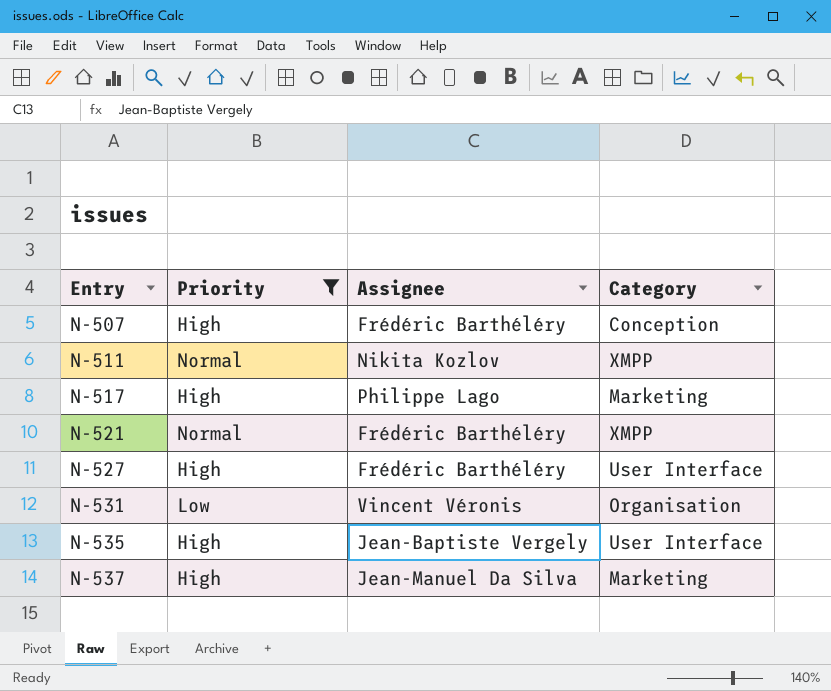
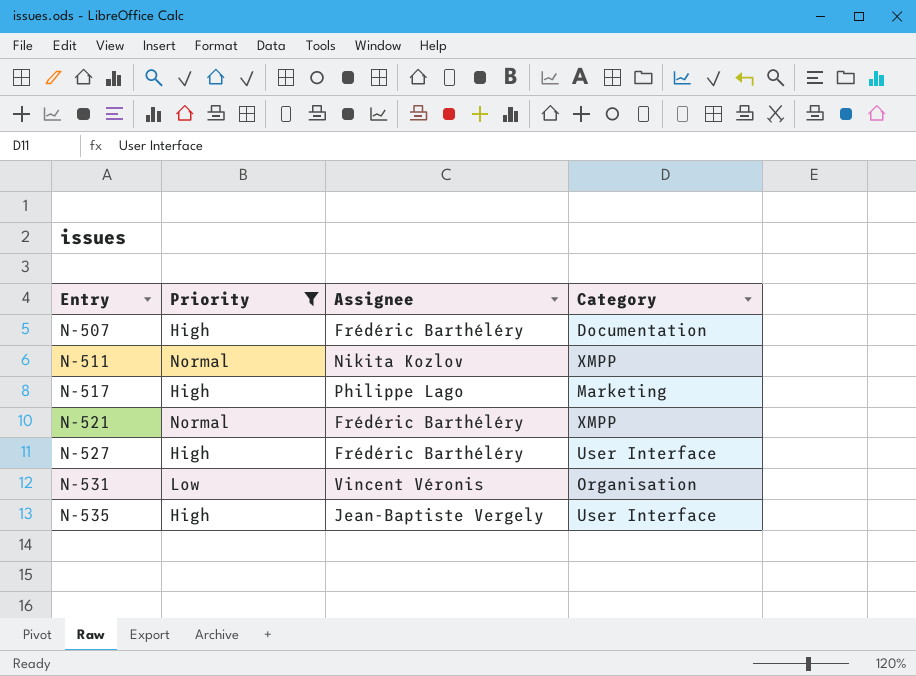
row N-537: High | Jean-Manuel Da Silva | Marketing -> none
N-507 | Category: Conception -> Documentation

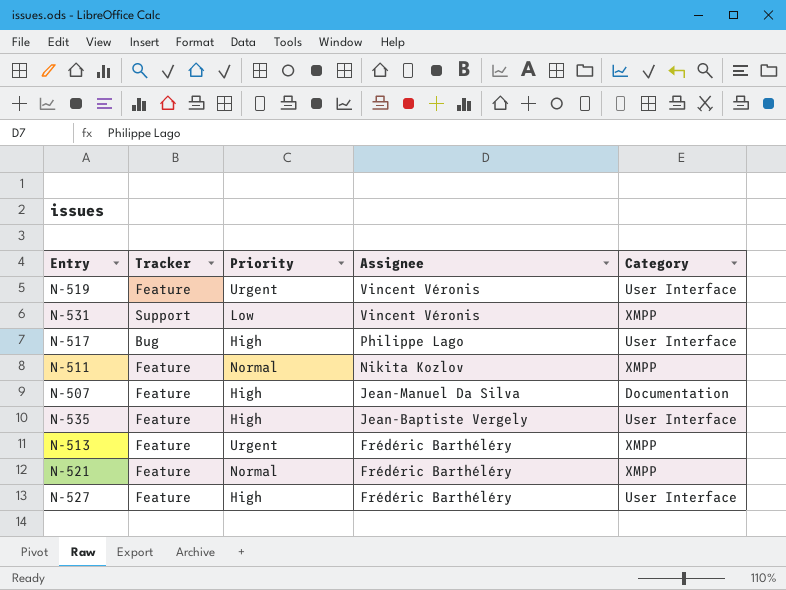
filter: Priority != Urgent -> none
row order: Entry ascending -> Assignee descending
column Tracker | position: none -> 2
N-531 | Category: Organisation -> XMPP
N-517 | Category: Marketing -> User Interface
N-507 | Assignee: Frédéric Barthéléry -> Jean-Manuel Da Silva

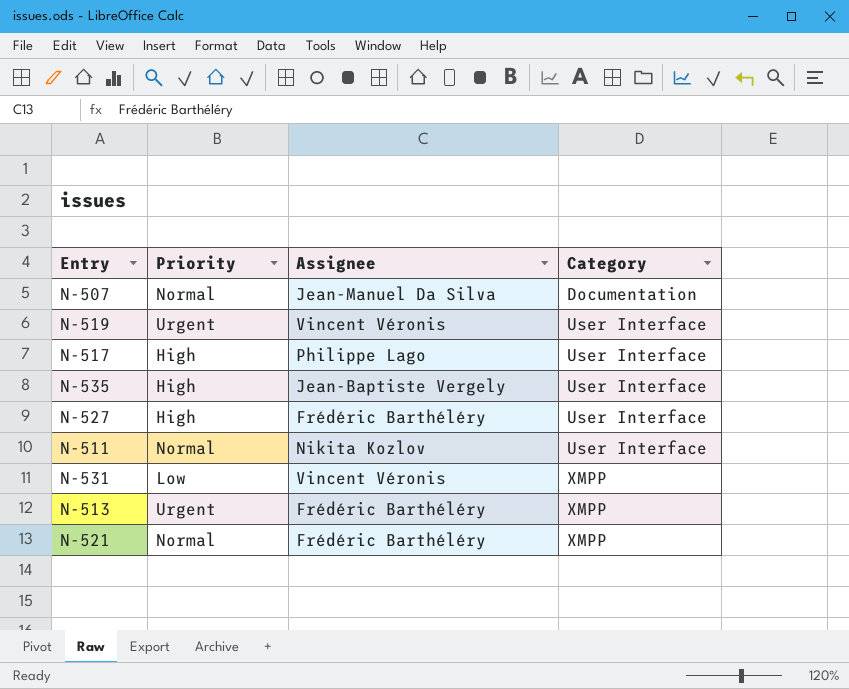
row order: Assignee descending -> Category ascending
column Tracker | position: 2 -> none
N-507 | Priority: High -> Normal
N-511 | Category: XMPP -> User Interface

